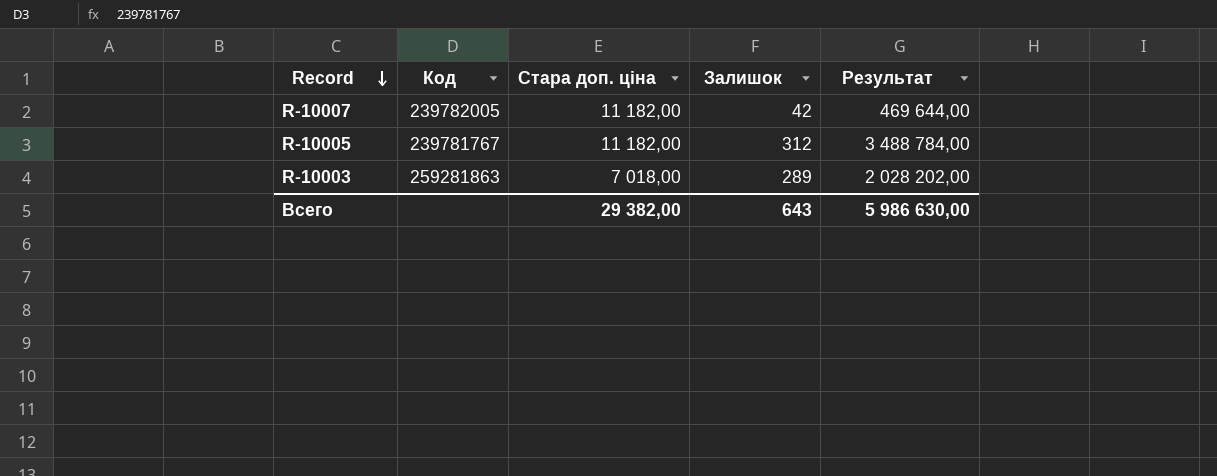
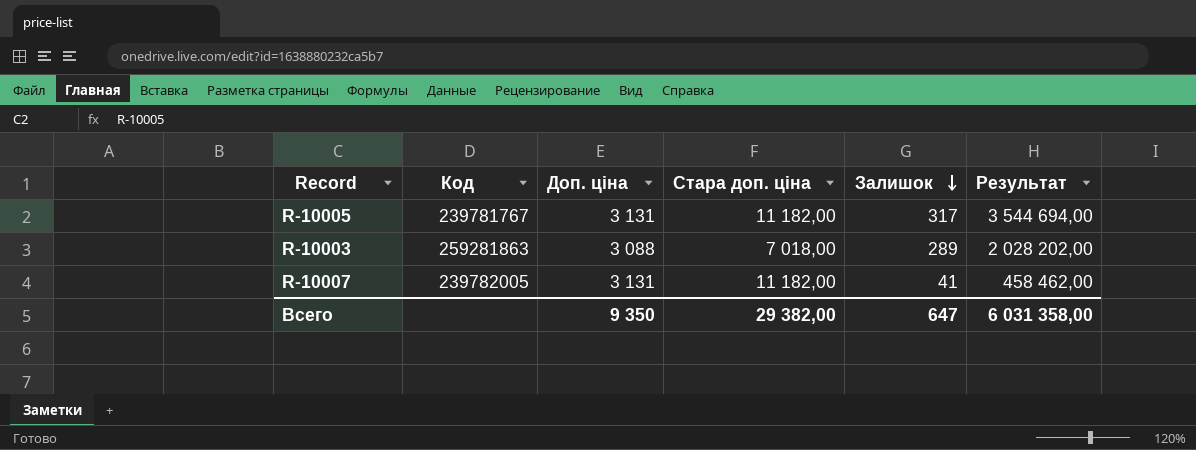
row order: Record descending -> Залишок descending
column Доп. ціна | position: none -> 3
R-10005 | Залишок: 312 -> 317
R-10005 | Результат: 3 488 784,00 -> 3 544 694,00
R-10007 | Залишок: 42 -> 41
R-10007 | Результат: 469 644,00 -> 458 462,00
Всего | Залишок: 643 -> 647
Всего | Результат: 5 986 630,00 -> 6 031 358,00

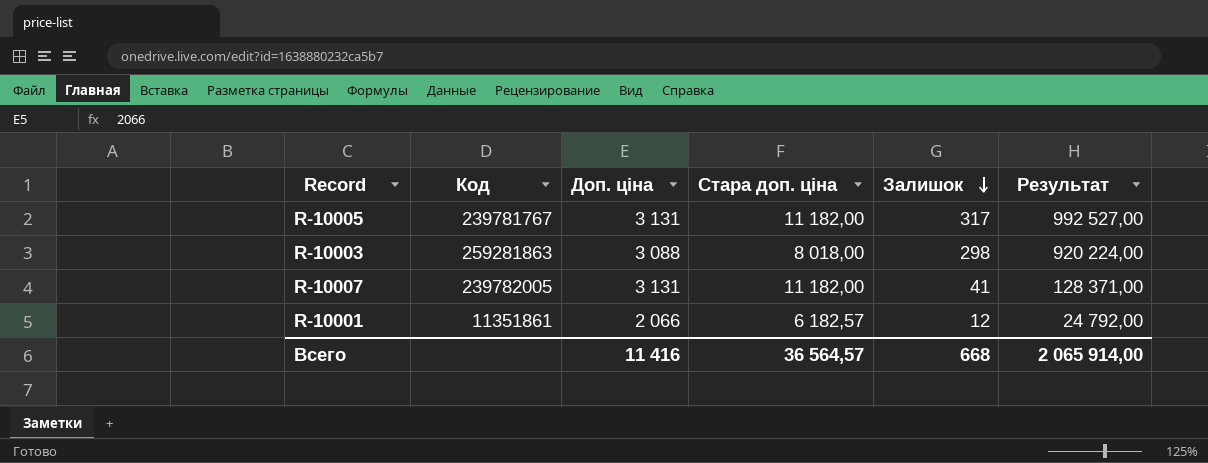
column Результат | formula: [Стара доп. ціна] * [Залишок] -> [Доп. ціна] * [Залишок]
R-10003 | Стара доп. ціна: 7 018,00 -> 8 018,00
R-10003 | Залишок: 289 -> 298
row R-10001: none -> 11351861 | 2 066 | 6 182,57 | 12 | 24 792,00
Всего | Доп. ціна: 9 350 -> 11 416
Всего | Стара доп. ціна: 29 382,00 -> 36 564,57
Всего | Залишок: 647 -> 668
Всего | Результат: 6 031 358,00 -> 2 065 914,00

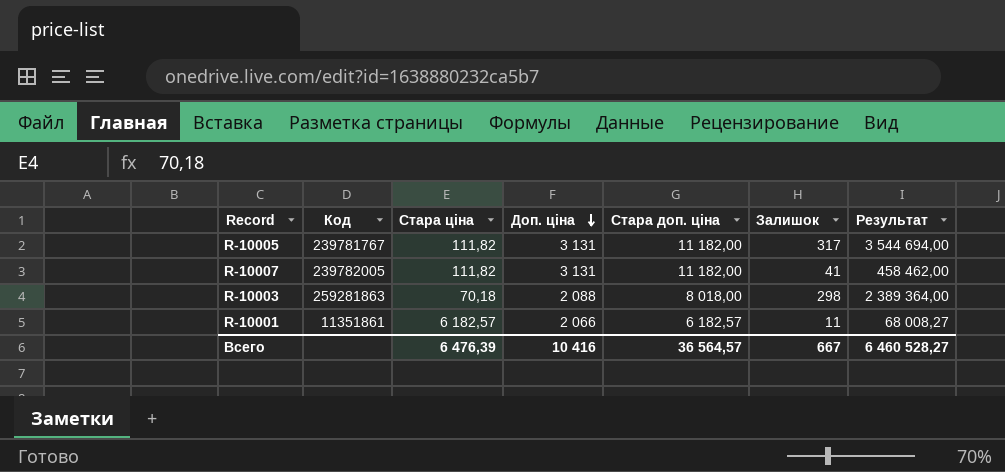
row order: Залишок descending -> Доп. ціна descending
column Стара ціна | position: none -> 3
column Результат | formula: [Доп. ціна] * [Залишок] -> [Стара доп. ціна] * [Залишок]
R-10003 | Доп. ціна: 3 088 -> 2 088
R-10001 | Залишок: 12 -> 11
Всего | Доп. ціна: 11 416 -> 10 416
Всего | Залишок: 668 -> 667
Всего | Результат: 2 065 914,00 -> 6 460 528,27

